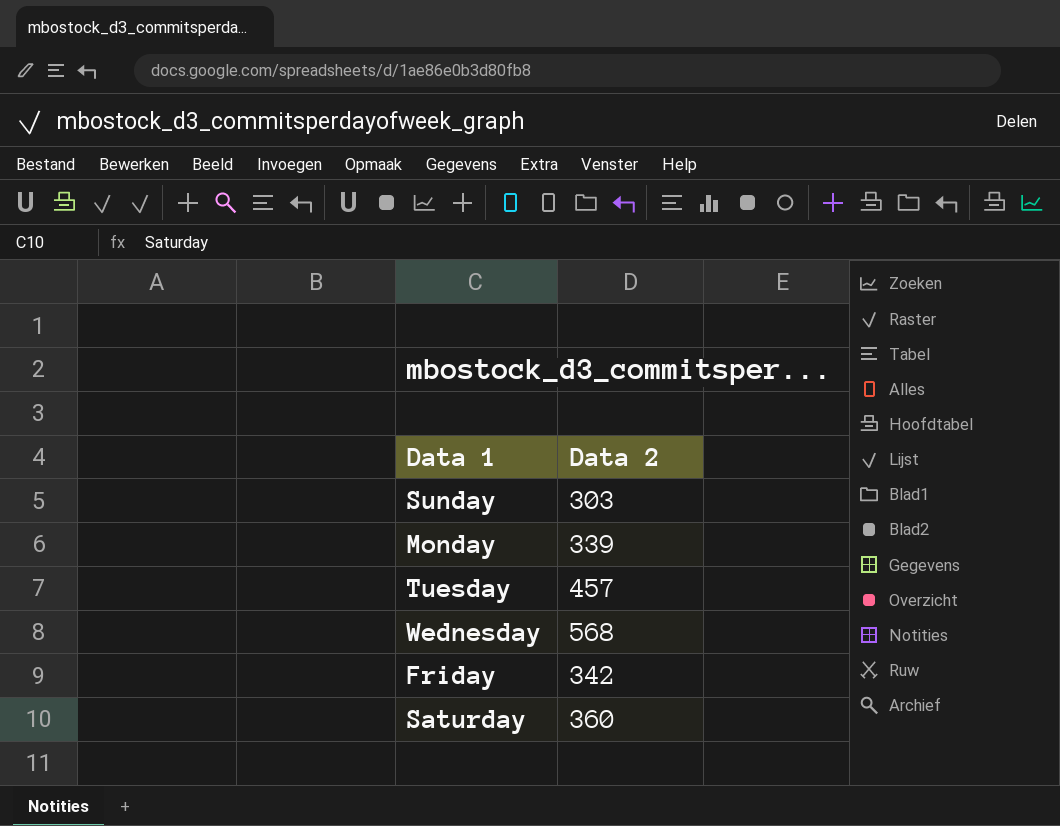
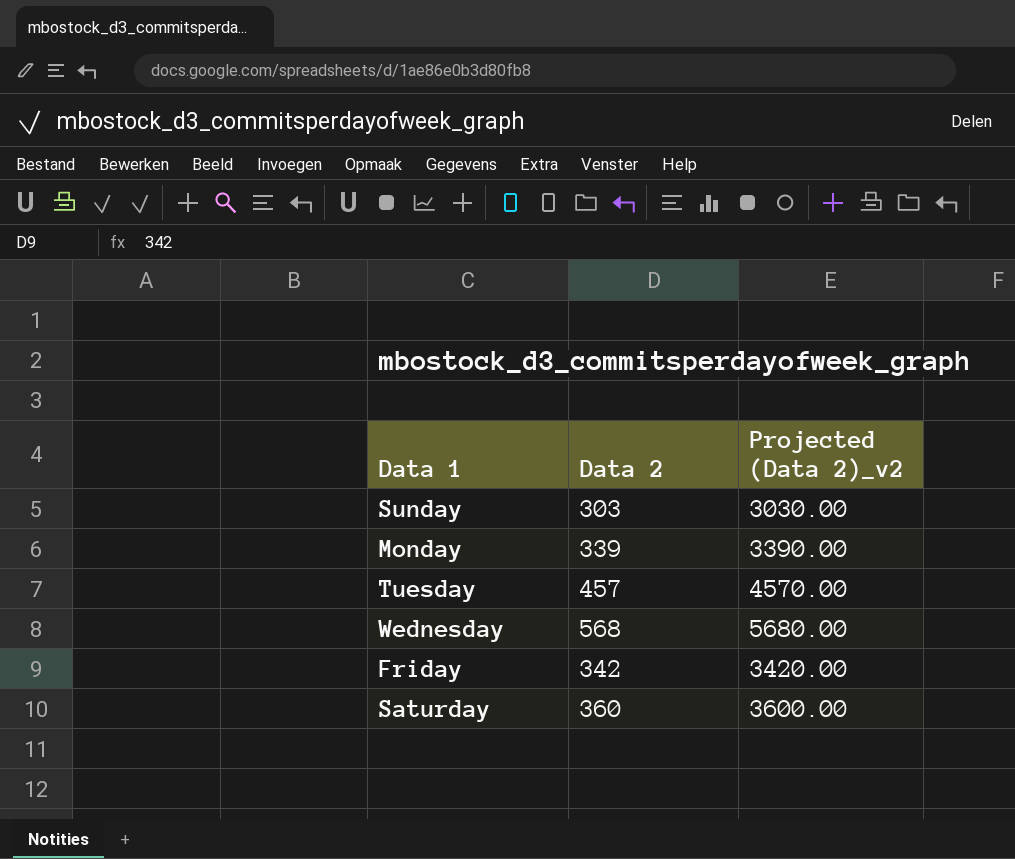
column Projected (Data 2)_v2 | formula: none -> [Data 2] * 10

